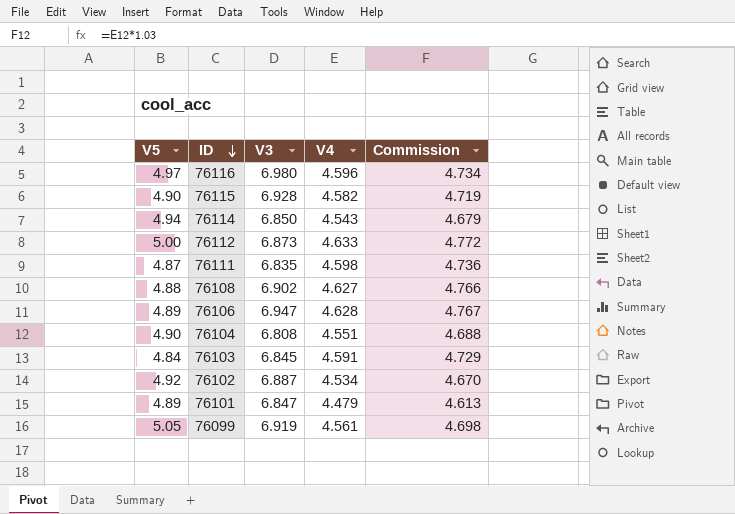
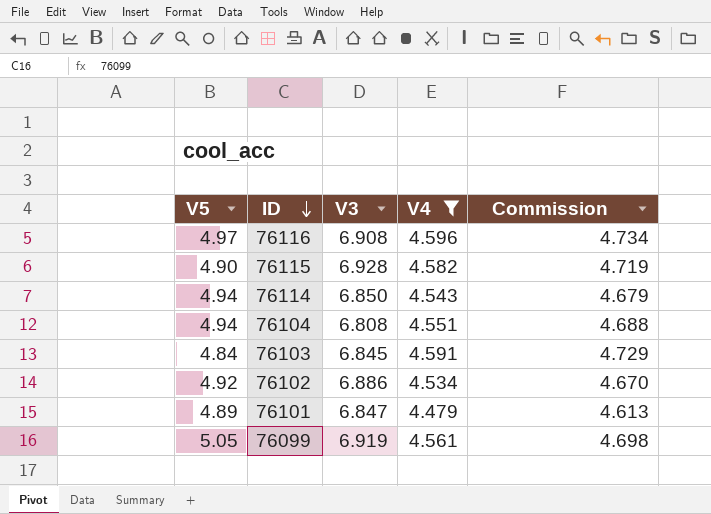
filter: none -> V4 <= 4.596
76116 | V3: 6.980 -> 6.908
76104 | V5: 4.90 -> 4.94
76102 | V3: 6.887 -> 6.886

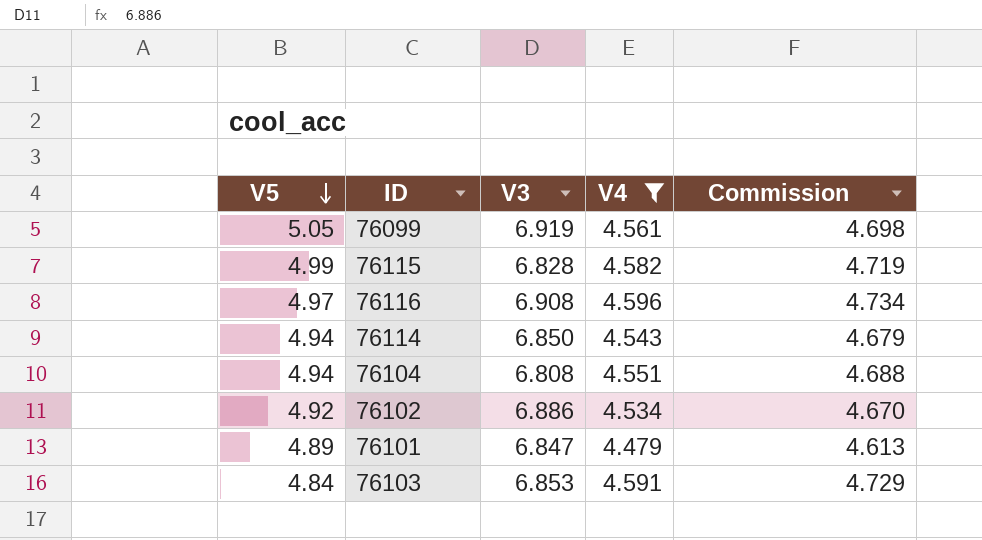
row order: ID descending -> V5 descending
76115 | V5: 4.90 -> 4.99
76115 | V3: 6.928 -> 6.828
76103 | V3: 6.845 -> 6.853

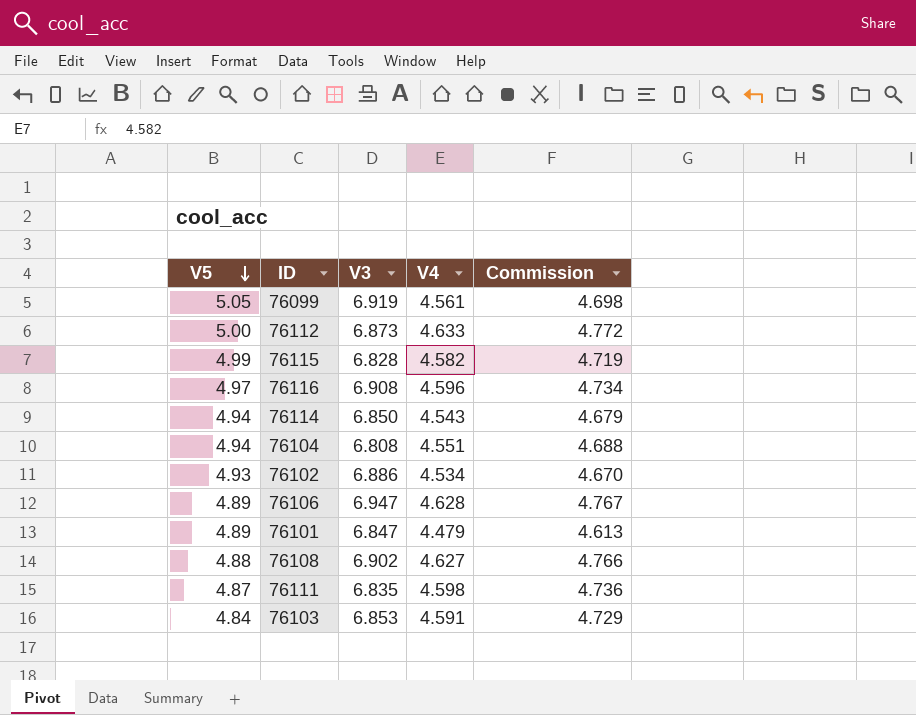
filter: V4 <= 4.596 -> none
76102 | V5: 4.92 -> 4.93

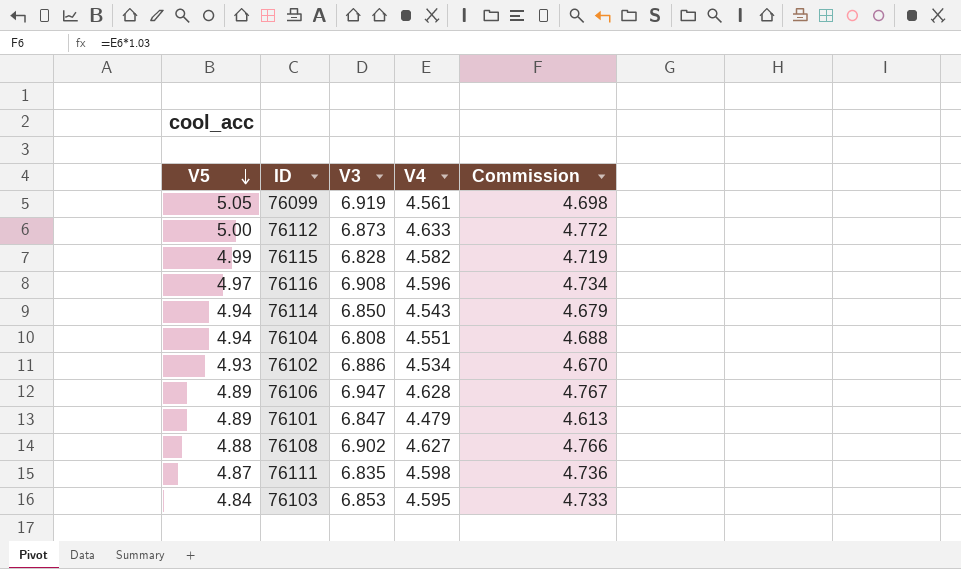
76103 | V4: 4.591 -> 4.595
76103 | Commission: 4.729 -> 4.733

